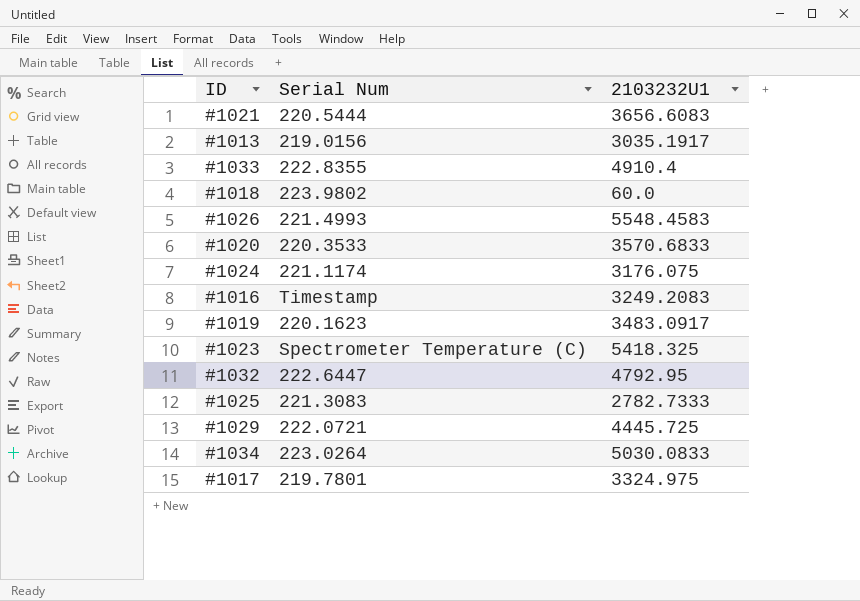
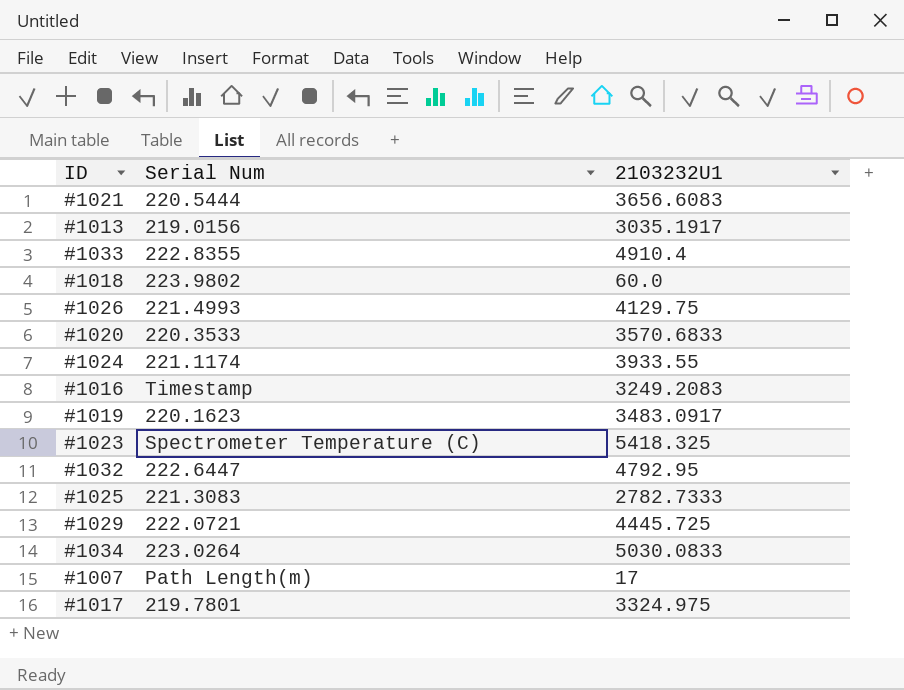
#1026 | 2103232U1: 5548.4583 -> 4129.75
#1024 | 2103232U1: 3176.075 -> 3933.55
row #1007: none -> Path Length(m) | 17

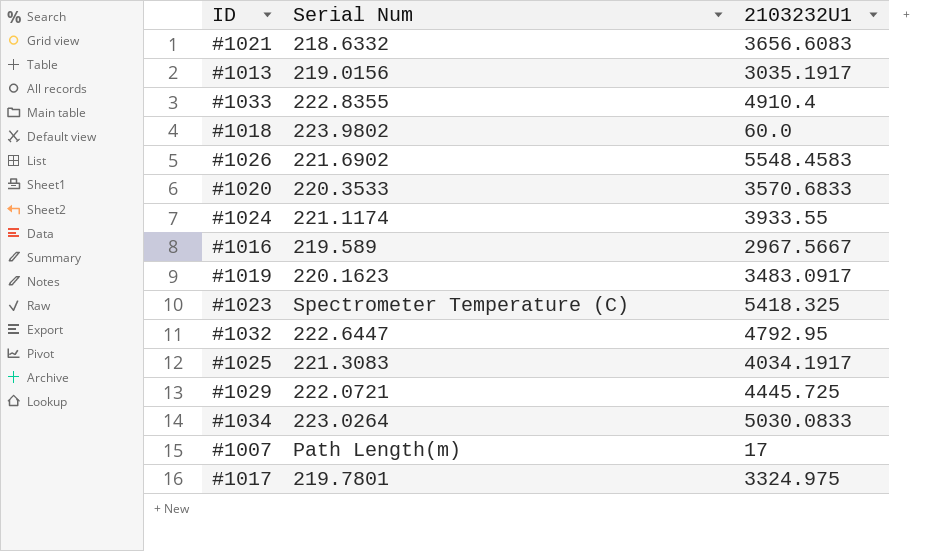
#1021 | Serial Num: 220.5444 -> 218.6332
#1026 | Serial Num: 221.4993 -> 221.6902
#1026 | 2103232U1: 4129.75 -> 5548.4583
#1016 | Serial Num: Timestamp -> 219.589
#1016 | 2103232U1: 3249.2083 -> 2967.5667
#1025 | 2103232U1: 2782.7333 -> 4034.1917

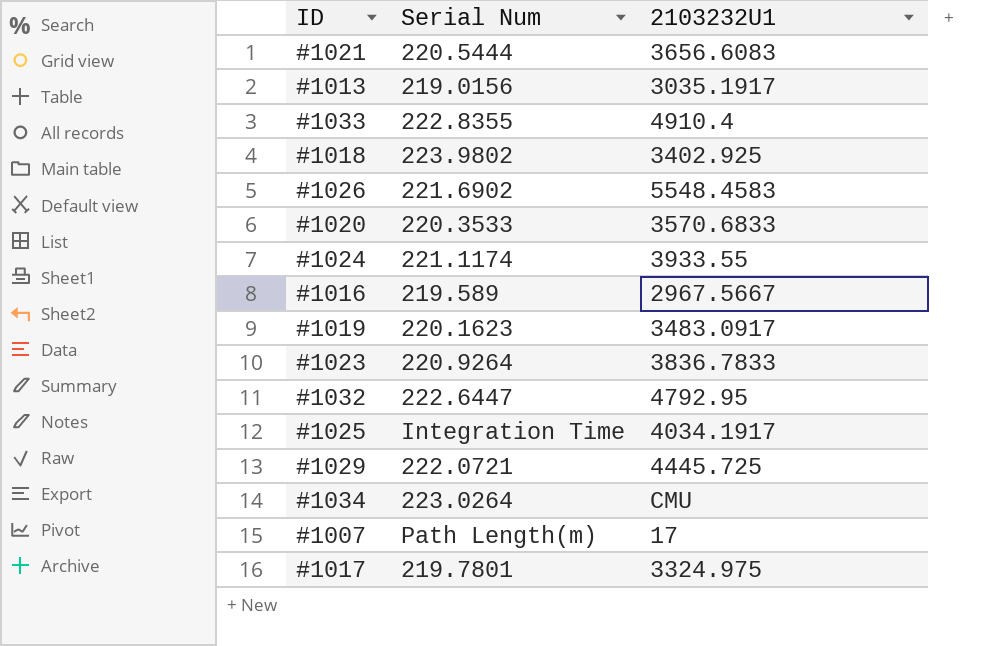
#1021 | Serial Num: 218.6332 -> 220.5444
#1018 | 2103232U1: 60.0 -> 3402.925
#1023 | Serial Num: Spectrometer Temperature (C) -> 220.9264
#1023 | 2103232U1: 5418.325 -> 3836.7833
#1025 | Serial Num: 221.3083 -> Integration Time
#1034 | 2103232U1: 5030.0833 -> CMU

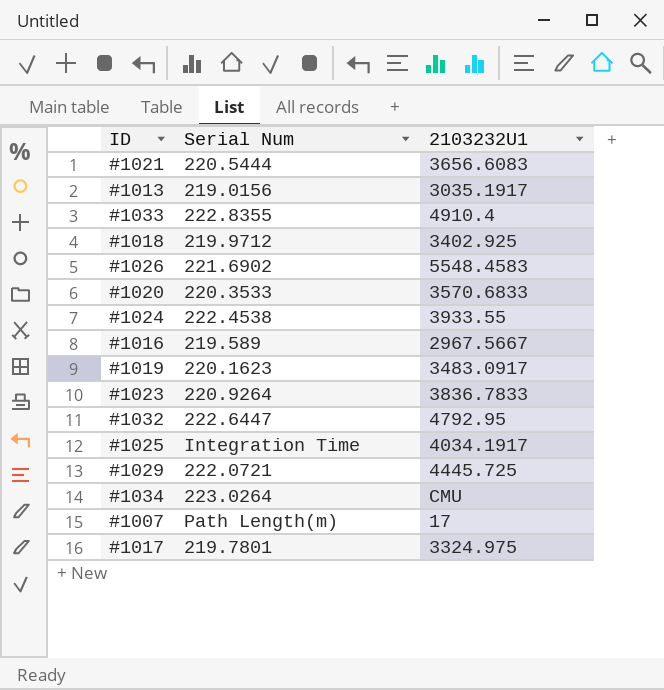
#1018 | Serial Num: 223.9802 -> 219.9712
#1024 | Serial Num: 221.1174 -> 222.4538

